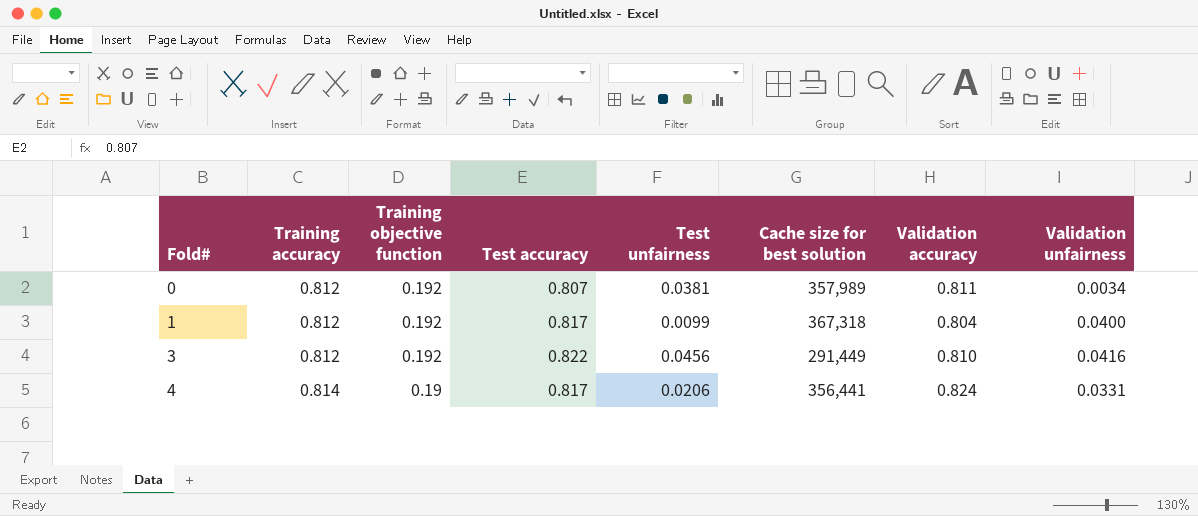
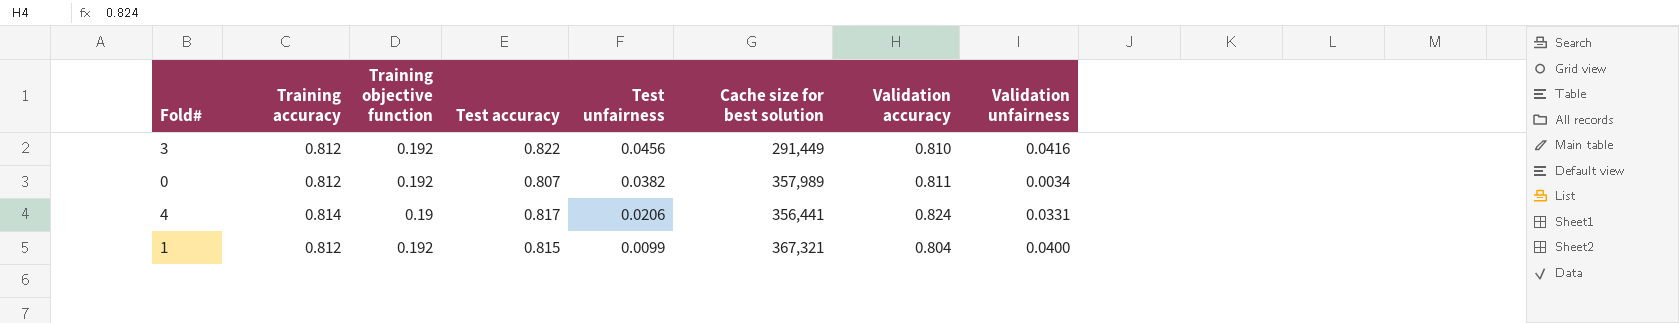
row order: Fold# ascending -> Test unfairness descending
0 | Test unfairness: 0.0381 -> 0.0382
1 | Test accuracy: 0.817 -> 0.815
1 | Cache size for best solution: 367,318 -> 367,321

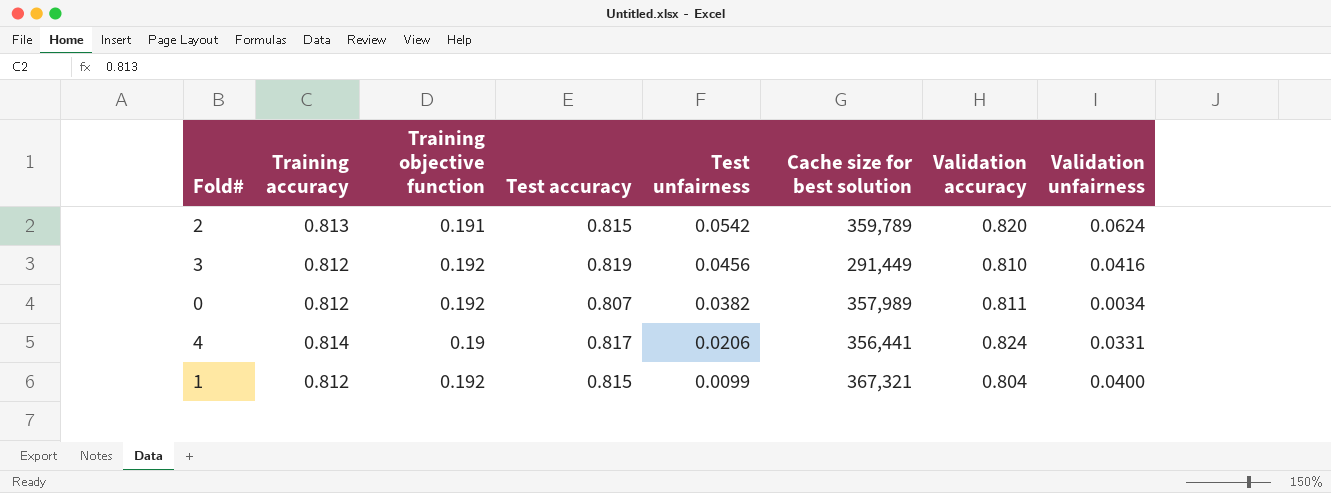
row 2: none -> 0.813 | 0.191 | 0.815 | 0.0542 | 359,789 | 0.820 | 0.0624
3 | Test accuracy: 0.822 -> 0.819

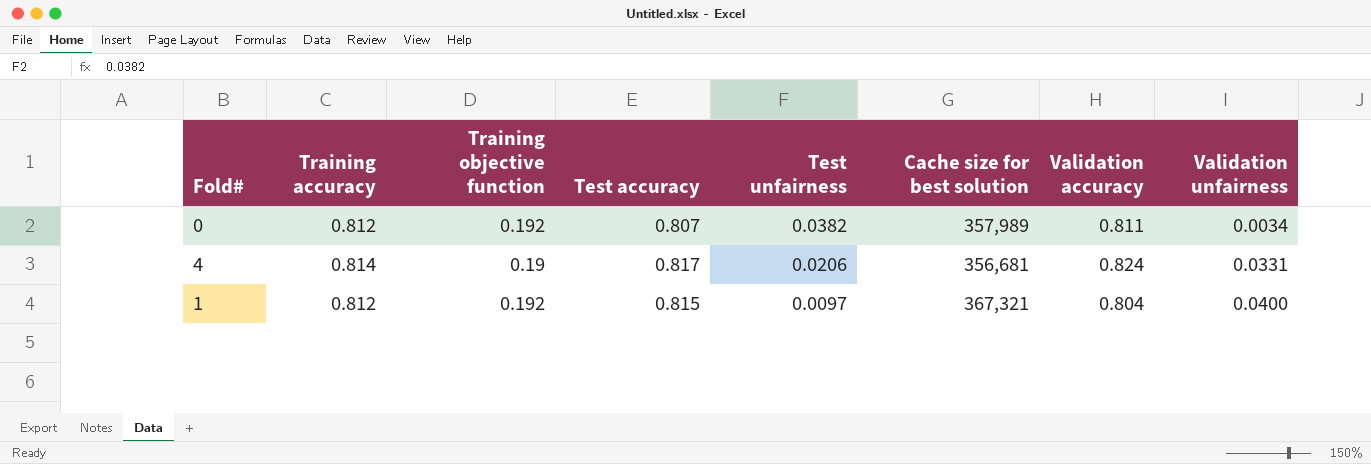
row 2: 0.813 | 0.191 | 0.815 | 0.0542 | 359,789 | 0.820 | 0.0624 -> none
row 3: 0.812 | 0.192 | 0.819 | 0.0456 | 291,449 | 0.810 | 0.0416 -> none
4 | Cache size for best solution: 356,441 -> 356,681
1 | Test unfairness: 0.0099 -> 0.0097

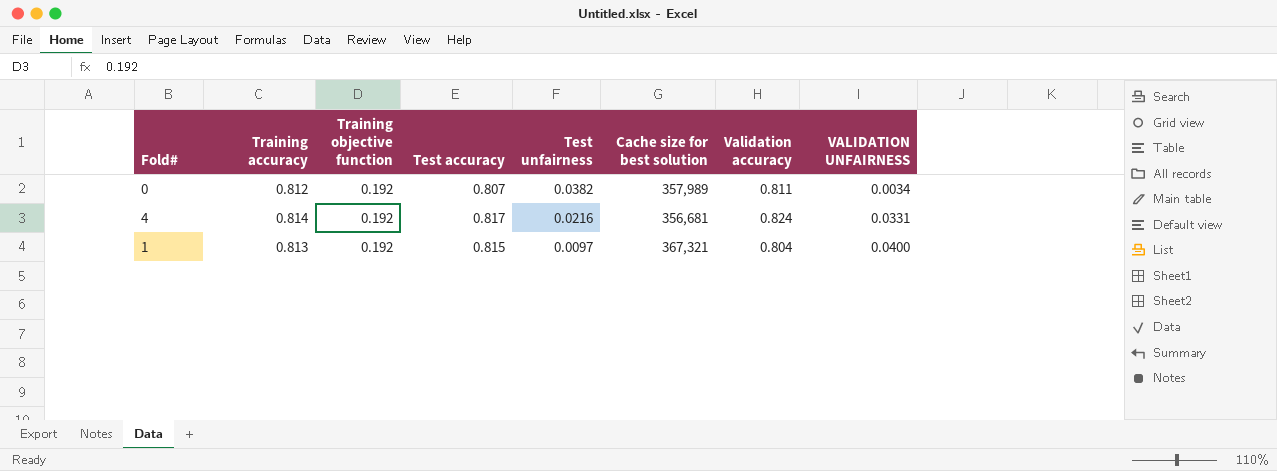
column name: Validation unfairness -> VALIDATION UNFAIRNESS
4 | Training objective function: 0.19 -> 0.192
4 | Test unfairness: 0.0206 -> 0.0216
1 | Training accuracy: 0.812 -> 0.813

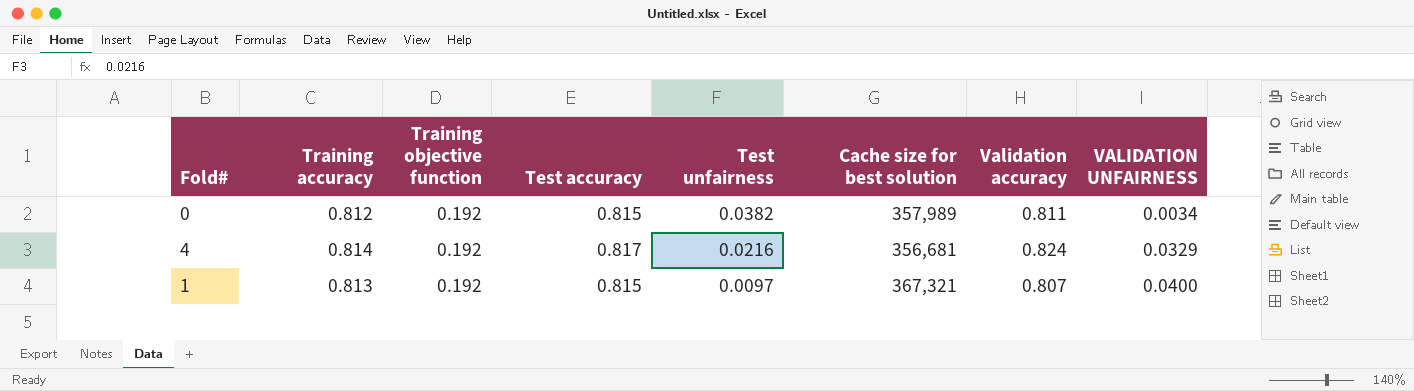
0 | Test accuracy: 0.807 -> 0.815
4 | VALIDATION UNFAIRNESS: 0.0331 -> 0.0329
1 | Validation accuracy: 0.804 -> 0.807

